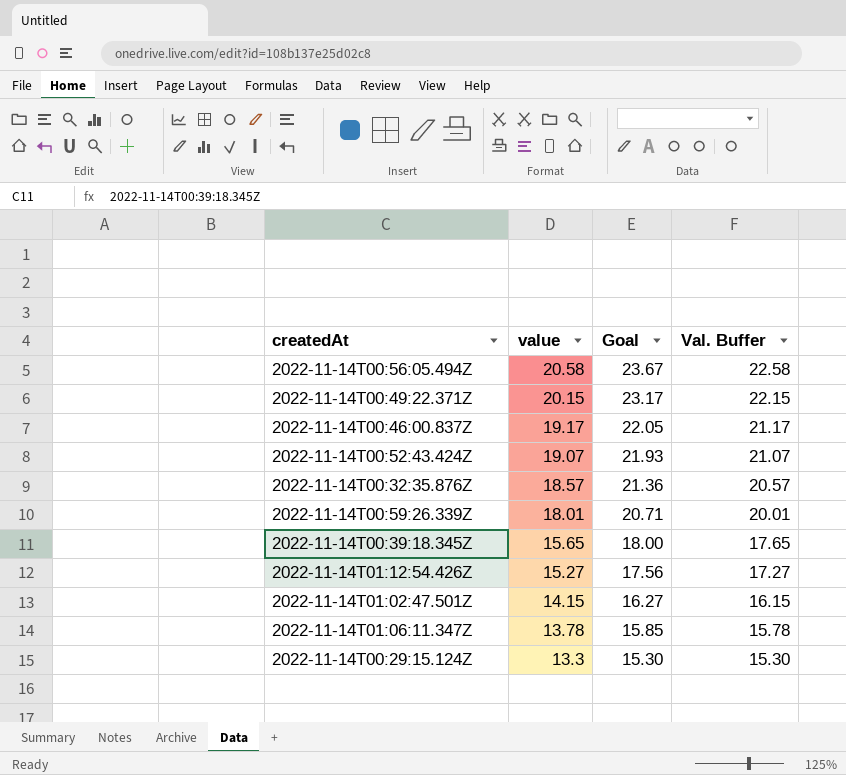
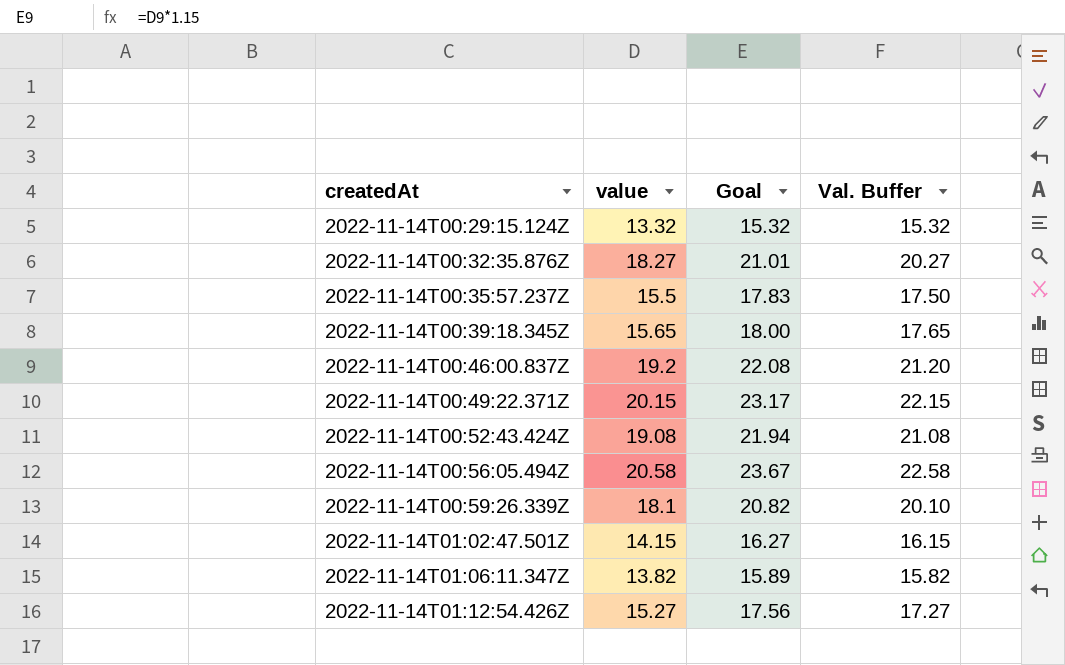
row order: value descending -> createdAt ascending
2022-11-14T00:29:15.124Z | value: 13.3 -> 13.32
2022-11-14T00:29:15.124Z | Goal: 15.30 -> 15.32
2022-11-14T00:29:15.124Z | Val. Buffer: 15.30 -> 15.32
2022-11-14T00:32:35.876Z | value: 18.57 -> 18.27
2022-11-14T00:32:35.876Z | Goal: 21.36 -> 21.01
2022-11-14T00:32:35.876Z | Val. Buffer: 20.57 -> 20.27
row 2022-11-14T00:35:57.237Z: none -> 15.5 | 17.83 | 17.50
2022-11-14T00:46:00.837Z | value: 19.17 -> 19.2
2022-11-14T00:46:00.837Z | Goal: 22.05 -> 22.08
2022-11-14T00:46:00.837Z | Val. Buffer: 21.17 -> 21.20
2022-11-14T00:52:43.424Z | value: 19.07 -> 19.08
2022-11-14T00:52:43.424Z | Goal: 21.93 -> 21.94
2022-11-14T00:52:43.424Z | Val. Buffer: 21.07 -> 21.08
2022-11-14T00:59:26.339Z | value: 18.01 -> 18.1
2022-11-14T00:59:26.339Z | Goal: 20.71 -> 20.82
2022-11-14T00:59:26.339Z | Val. Buffer: 20.01 -> 20.10
2022-11-14T01:06:11.347Z | value: 13.78 -> 13.82
2022-11-14T01:06:11.347Z | Goal: 15.85 -> 15.89
2022-11-14T01:06:11.347Z | Val. Buffer: 15.78 -> 15.82

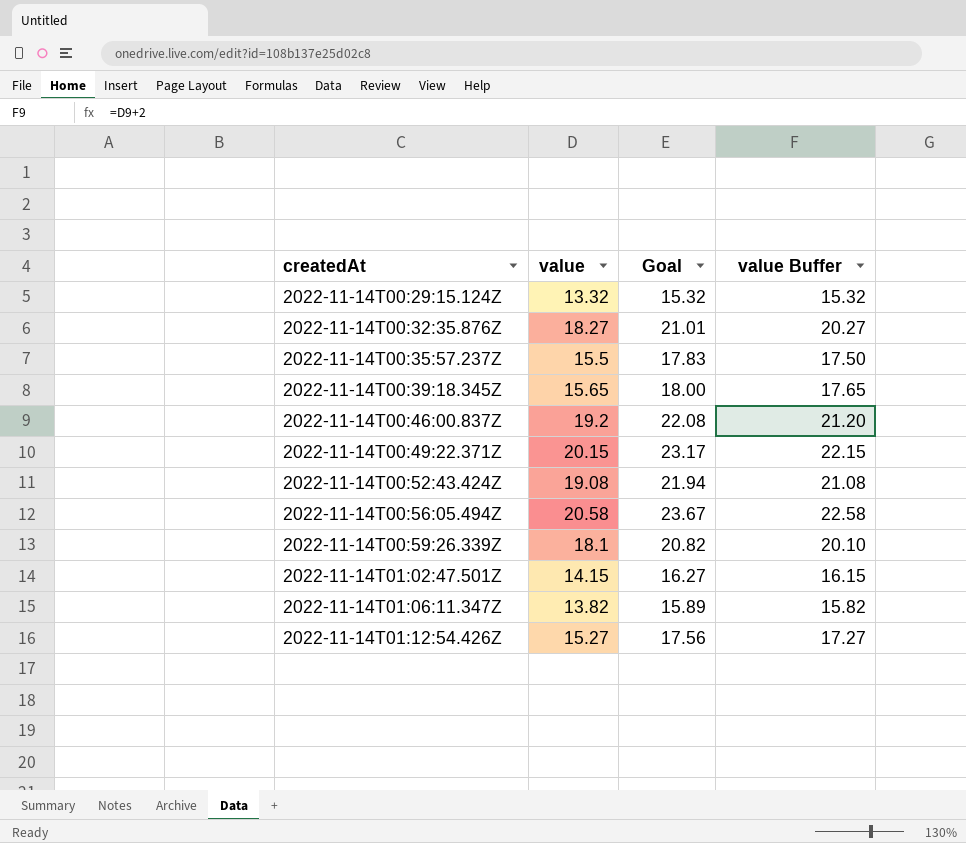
column name: Val. Buffer -> value Buffer

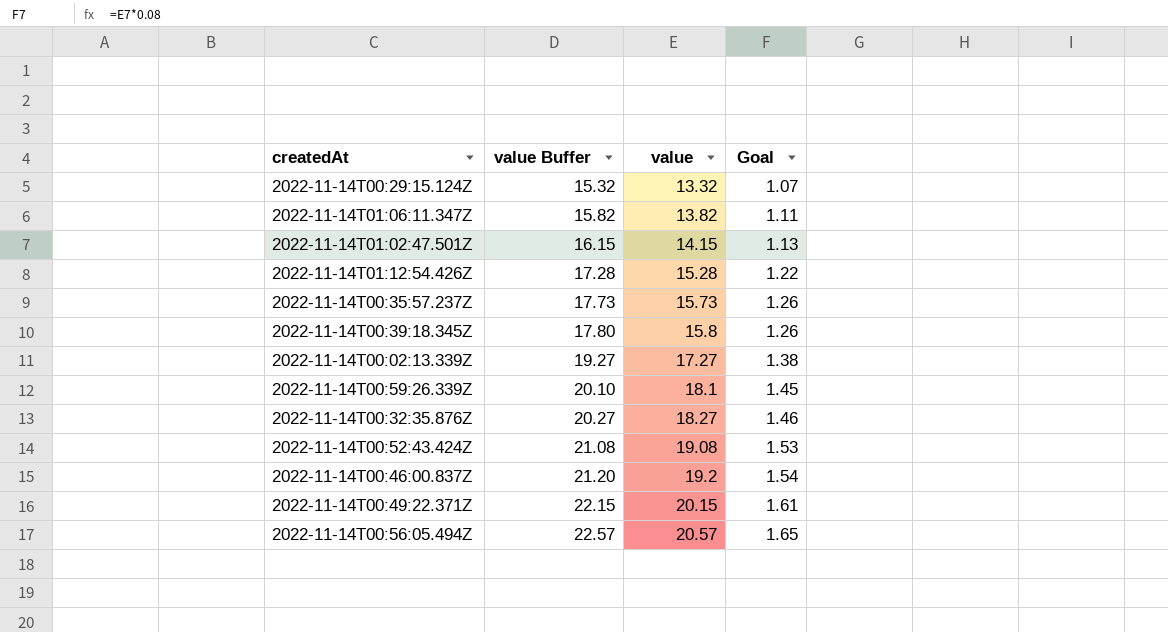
row order: createdAt ascending -> value Buffer ascending
column value Buffer | position: 4 -> 2
column Goal | formula: [value] * 1.15 -> [value] * 0.08
2022-11-14T01:12:54.426Z | value Buffer: 17.27 -> 17.28
2022-11-14T01:12:54.426Z | value: 15.27 -> 15.28
2022-11-14T00:35:57.237Z | value Buffer: 17.50 -> 17.73
2022-11-14T00:35:57.237Z | value: 15.5 -> 15.73
2022-11-14T00:39:18.345Z | value Buffer: 17.65 -> 17.80
2022-11-14T00:39:18.345Z | value: 15.65 -> 15.8
row 2022-11-14T00:02:13.339Z: none -> 19.27 | 17.27 | 1.38
2022-11-14T00:56:05.494Z | value Buffer: 22.58 -> 22.57
2022-11-14T00:56:05.494Z | value: 20.58 -> 20.57

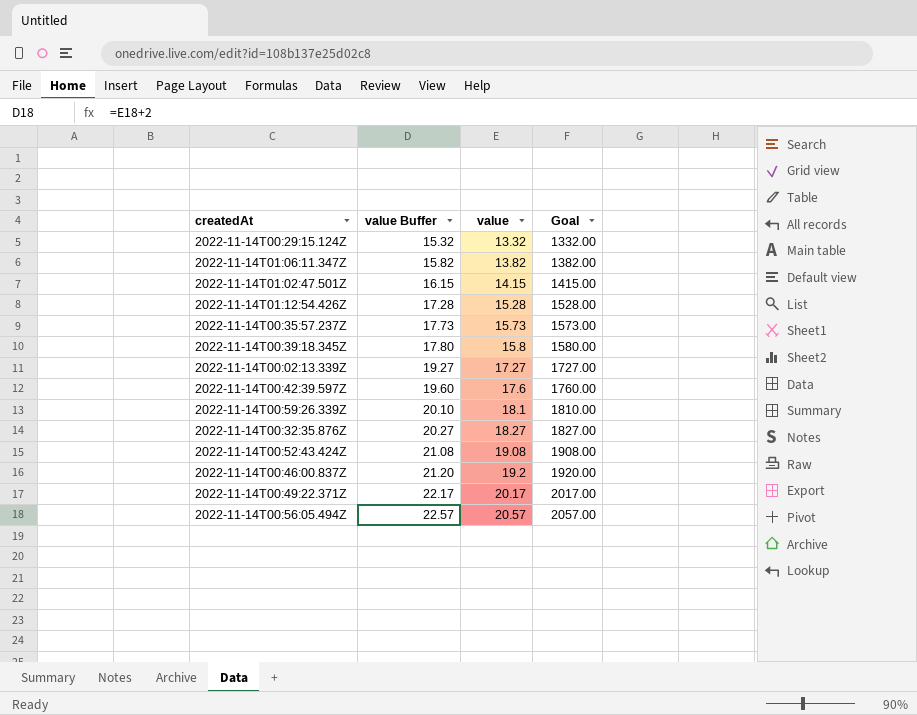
column Goal | formula: [value] * 0.08 -> [value] * 100
row 2022-11-14T00:42:39.597Z: none -> 19.60 | 17.6 | 1760.00
2022-11-14T00:49:22.371Z | value Buffer: 22.15 -> 22.17
2022-11-14T00:49:22.371Z | value: 20.15 -> 20.17

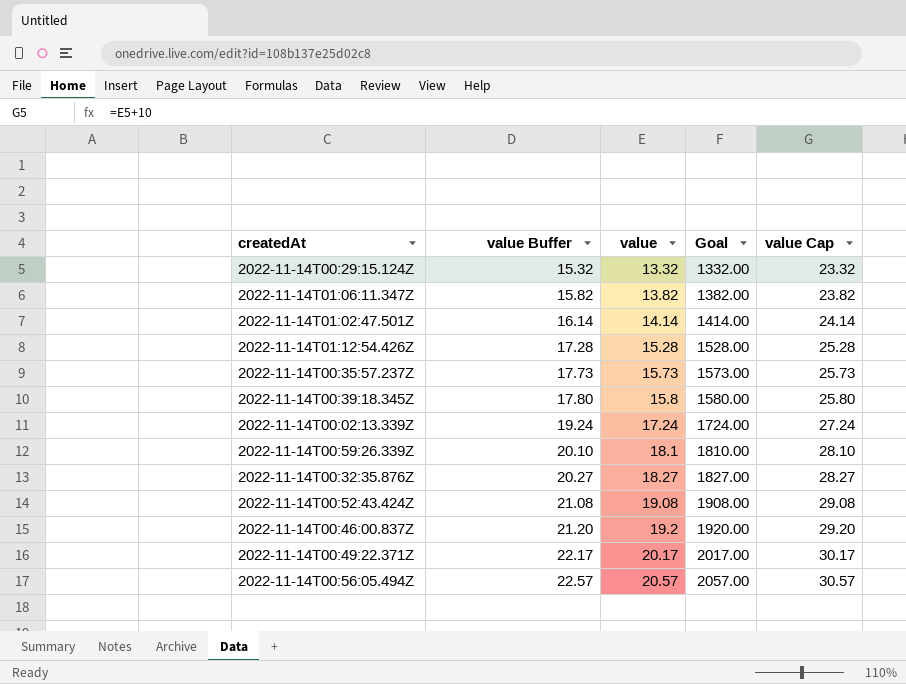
column value Cap | formula: none -> [value] + 10
row 2022-11-14T00:42:39.597Z: 19.60 | 17.6 | 1760.00 -> none
2022-11-14T01:02:47.501Z | value Buffer: 16.15 -> 16.14
2022-11-14T01:02:47.501Z | value: 14.15 -> 14.14
2022-11-14T01:02:47.501Z | Goal: 1415.00 -> 1414.00
2022-11-14T00:02:13.339Z | value Buffer: 19.27 -> 19.24
2022-11-14T00:02:13.339Z | value: 17.27 -> 17.24
2022-11-14T00:02:13.339Z | Goal: 1727.00 -> 1724.00

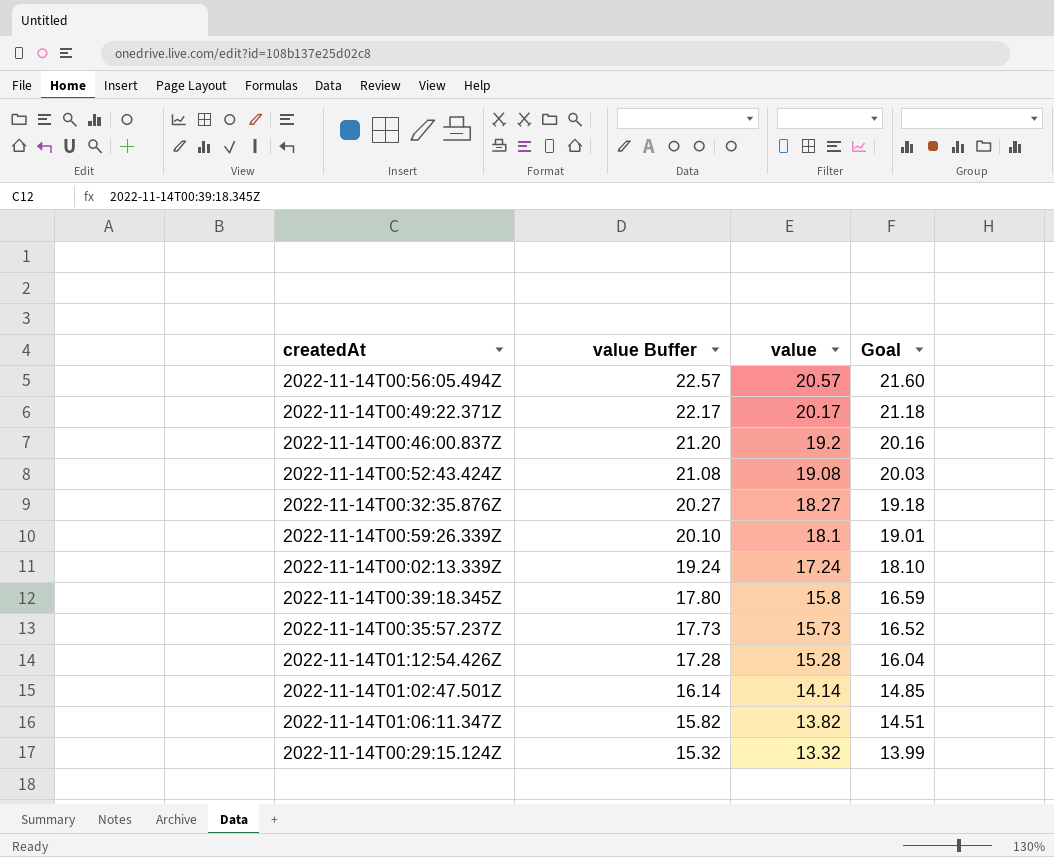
row order: value Buffer ascending -> value Buffer descending
column value Cap | formula: [value] + 10 -> none
column Goal | formula: [value] * 100 -> [value] * 1.05

